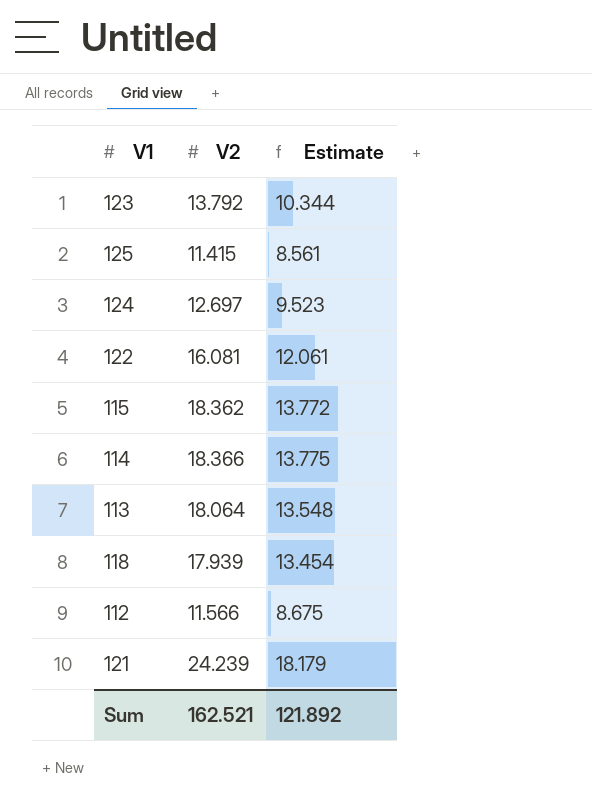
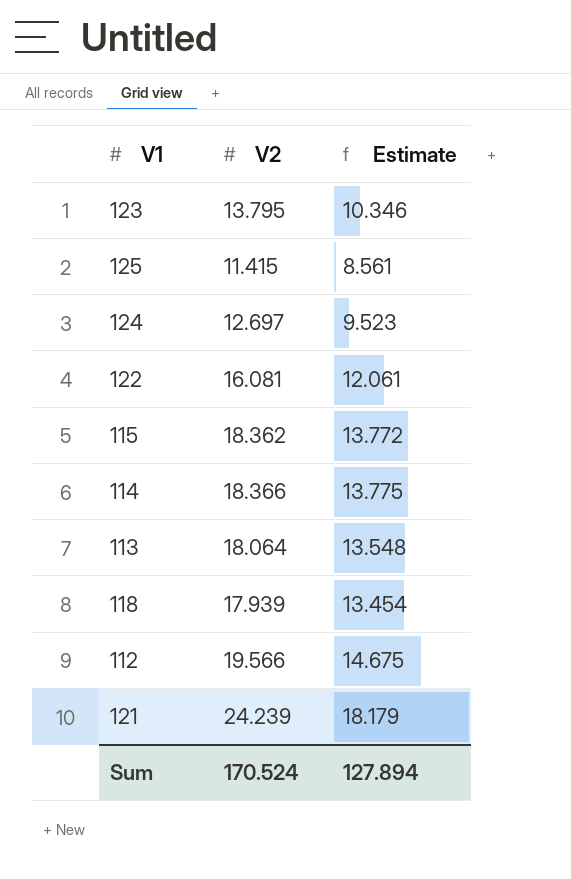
123 | V2: 13.792 -> 13.795
123 | Estimate: 10.344 -> 10.346
112 | V2: 11.566 -> 19.566
112 | Estimate: 8.675 -> 14.675
Sum | V2: 162.521 -> 170.524
Sum | Estimate: 121.892 -> 127.894

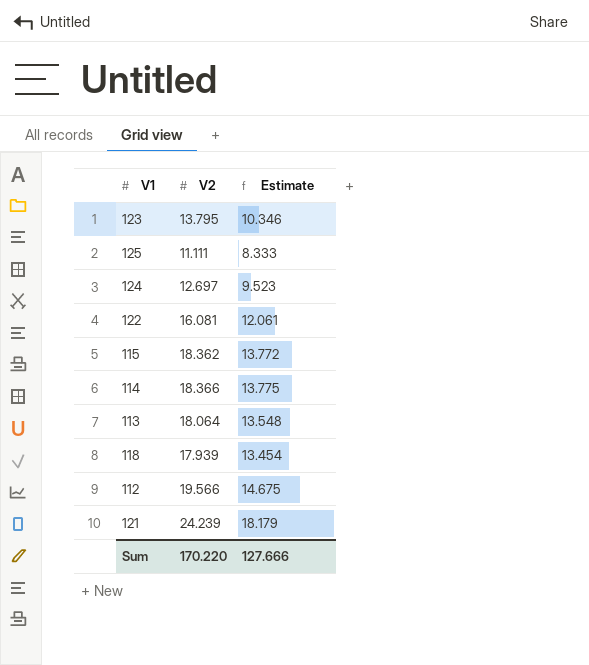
125 | V2: 11.415 -> 11.111
125 | Estimate: 8.561 -> 8.333
Sum | V2: 170.524 -> 170.220
Sum | Estimate: 127.894 -> 127.666

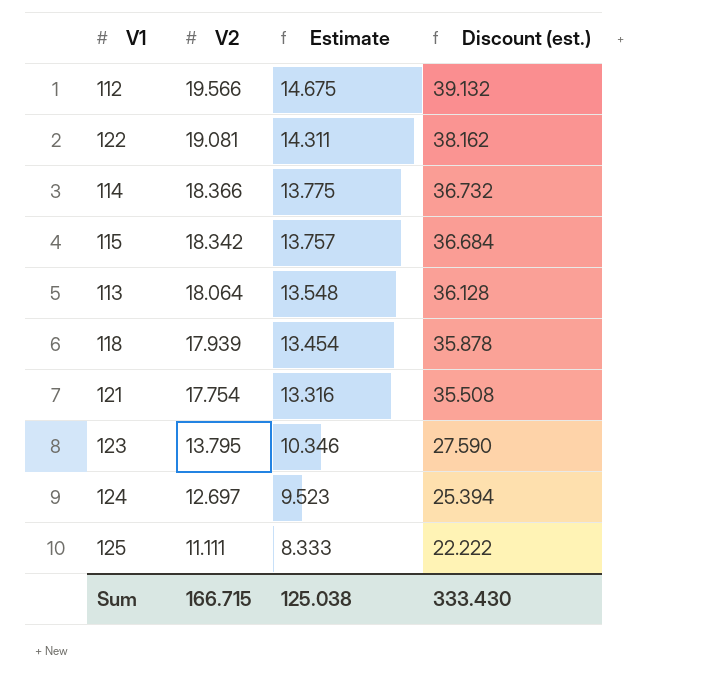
row order: none -> V2 descending
column Discount (est.) | formula: none -> [V2] * 2
122 | V2: 16.081 -> 19.081
122 | Estimate: 12.061 -> 14.311
115 | V2: 18.362 -> 18.342
115 | Estimate: 13.772 -> 13.757
121 | V2: 24.239 -> 17.754
121 | Estimate: 18.179 -> 13.316
Sum | V2: 170.220 -> 166.715
Sum | Estimate: 127.666 -> 125.038

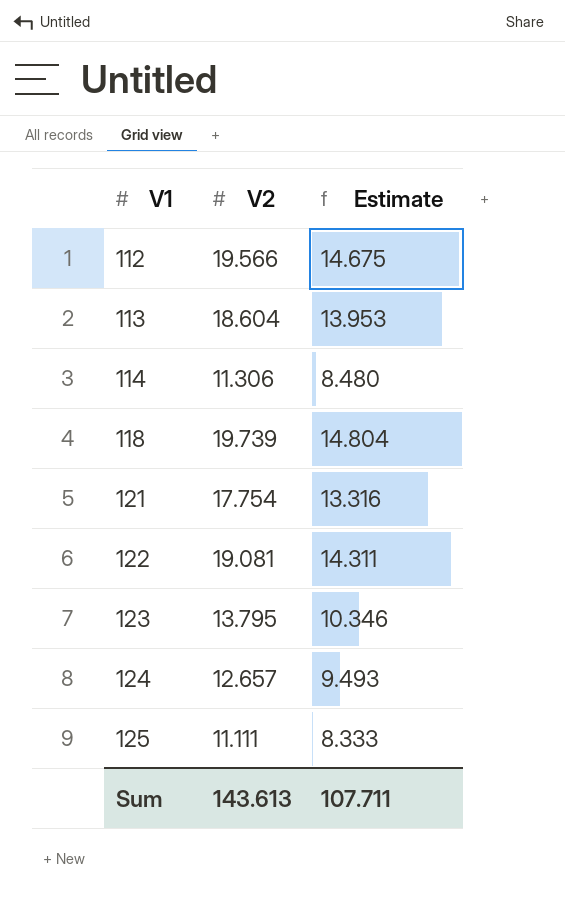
row order: V2 descending -> V1 ascending
column Discount (est.) | formula: [V2] * 2 -> none
row 115: 18.342 | 13.757 | 36.684 -> none
113 | V2: 18.064 -> 18.604
113 | Estimate: 13.548 -> 13.953
114 | V2: 18.366 -> 11.306
114 | Estimate: 13.775 -> 8.480
118 | V2: 17.939 -> 19.739
118 | Estimate: 13.454 -> 14.804
124 | V2: 12.697 -> 12.657
124 | Estimate: 9.523 -> 9.493
Sum | V2: 166.715 -> 143.613
Sum | Estimate: 125.038 -> 107.711

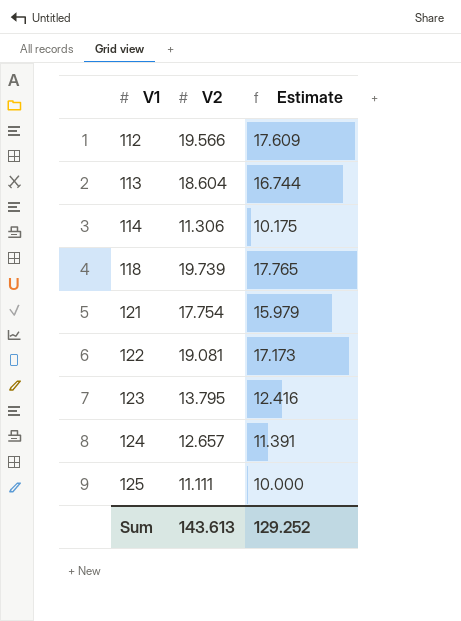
column Estimate | formula: [V2] * 0.75 -> [V2] * 0.9
Sum | Estimate: 107.711 -> 129.252

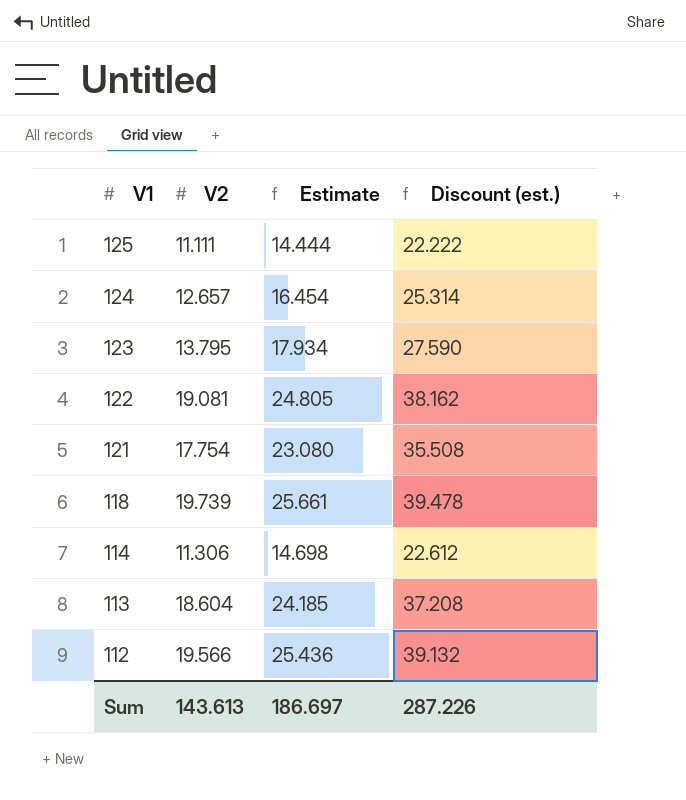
row order: V1 ascending -> V1 descending
column Estimate | formula: [V2] * 0.9 -> [V2] * 1.3
column Discount (est.) | formula: none -> [V2] * 2
Sum | Estimate: 129.252 -> 186.697

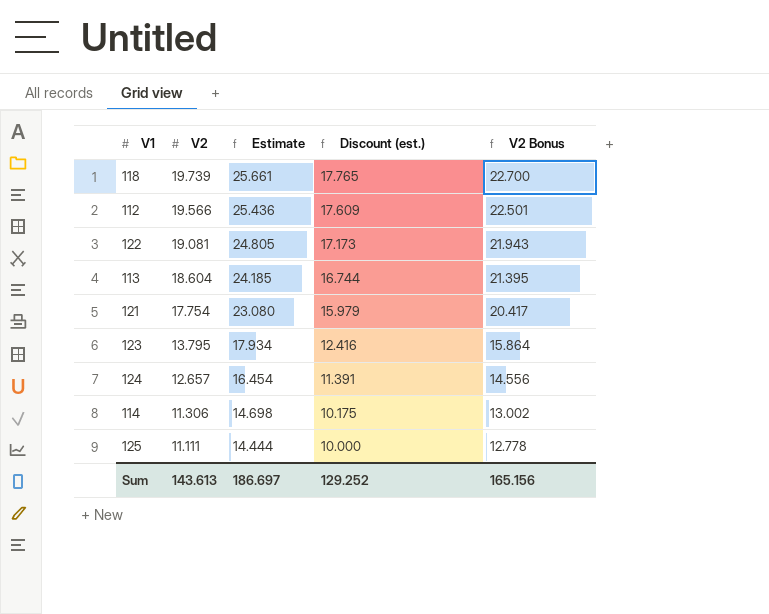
row order: V1 descending -> V2 descending
column Discount (est.) | formula: [V2] * 2 -> [V2] * 0.9
column V2 Bonus | formula: none -> [V2] * 1.15
Sum | Discount (est.): 287.226 -> 129.252

